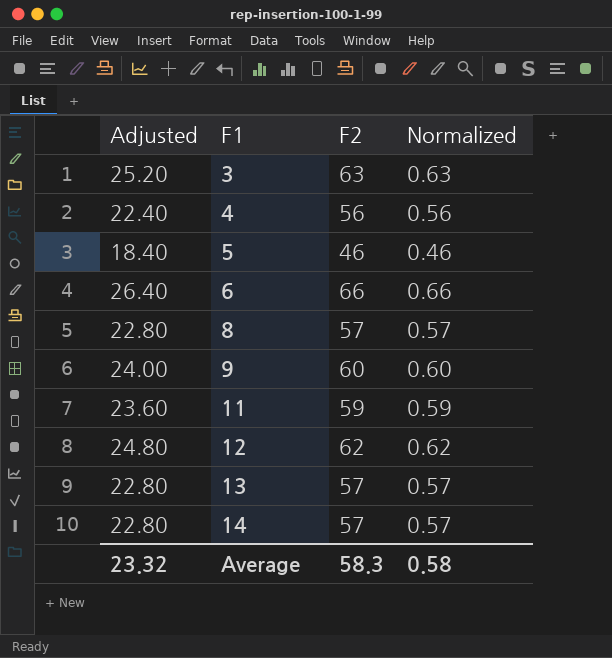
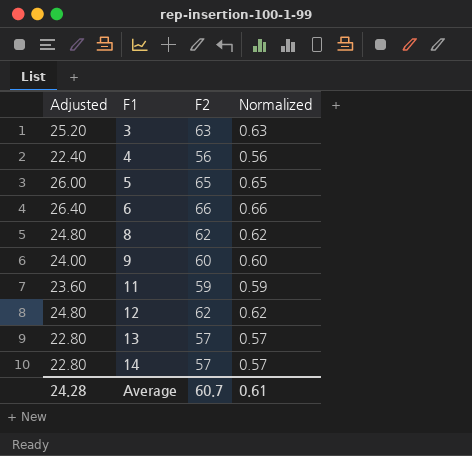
5 | Adjusted: 18.40 -> 26.00
5 | F2: 46 -> 65
5 | Normalized: 0.46 -> 0.65
8 | Adjusted: 22.80 -> 24.80
8 | F2: 57 -> 62
8 | Normalized: 0.57 -> 0.62
Average | Adjusted: 23.32 -> 24.28
Average | F2: 58.3 -> 60.7
Average | Normalized: 0.58 -> 0.61

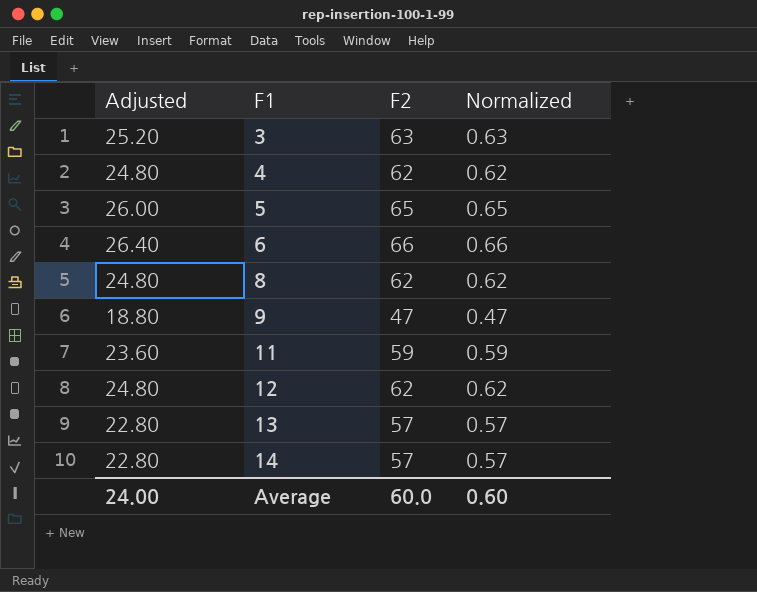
4 | Adjusted: 22.40 -> 24.80
4 | F2: 56 -> 62
4 | Normalized: 0.56 -> 0.62
9 | Adjusted: 24.00 -> 18.80
9 | F2: 60 -> 47
9 | Normalized: 0.60 -> 0.47
Average | Adjusted: 24.28 -> 24.00
Average | F2: 60.7 -> 60.0
Average | Normalized: 0.61 -> 0.60

